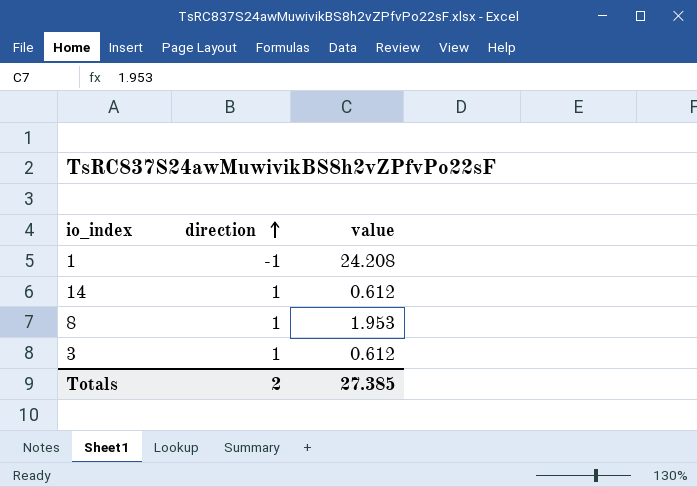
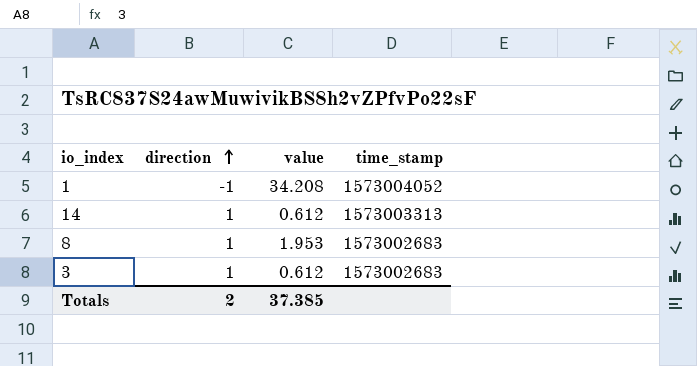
column time_stamp | position: none -> 4
1 | value: 24.208 -> 34.208
Totals | value: 27.385 -> 37.385

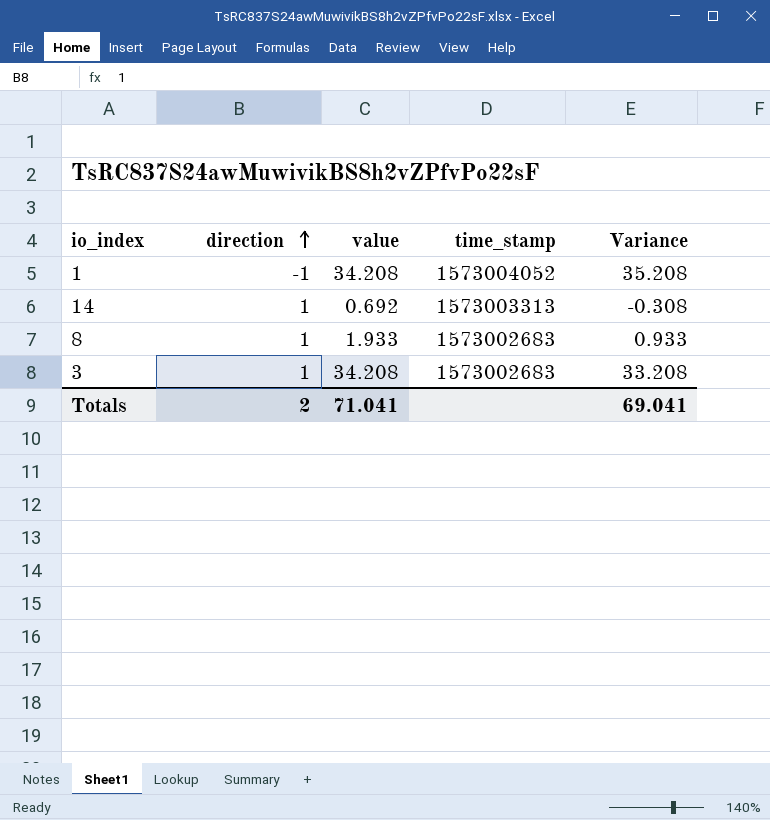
column Variance | formula: none -> [value] - [direction]
14 | value: 0.612 -> 0.692
8 | value: 1.953 -> 1.933
3 | value: 0.612 -> 34.208
Totals | value: 37.385 -> 71.041

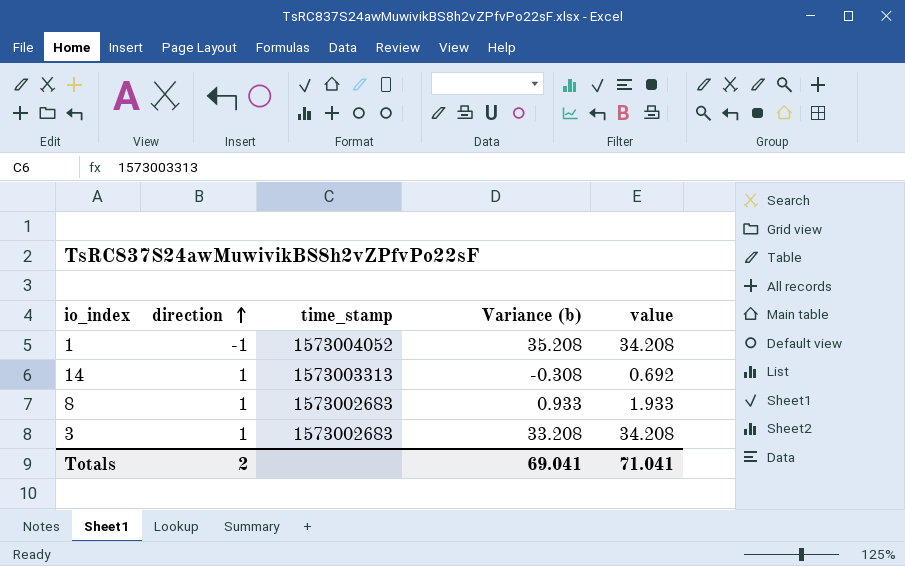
column name: Variance -> Variance (b)
column value | position: 3 -> 5

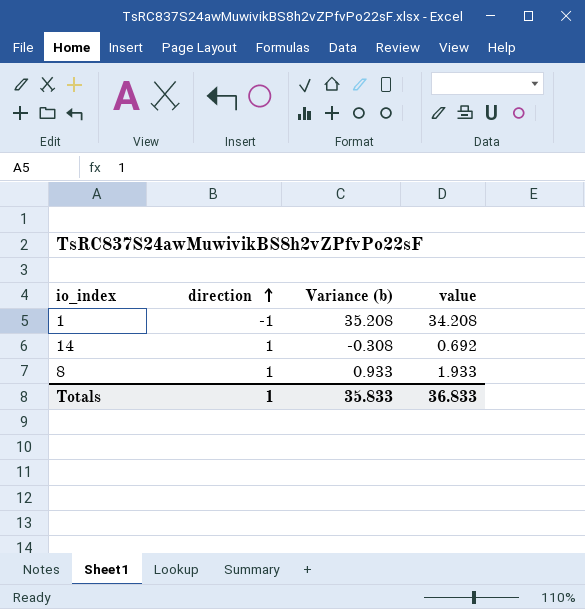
column time_stamp | position: 3 -> none
row 3: 1 | 1573002683 | 33.208 | 34.208 -> none
Totals | direction: 2 -> 1
Totals | Variance (b): 69.041 -> 35.833
Totals | value: 71.041 -> 36.833

